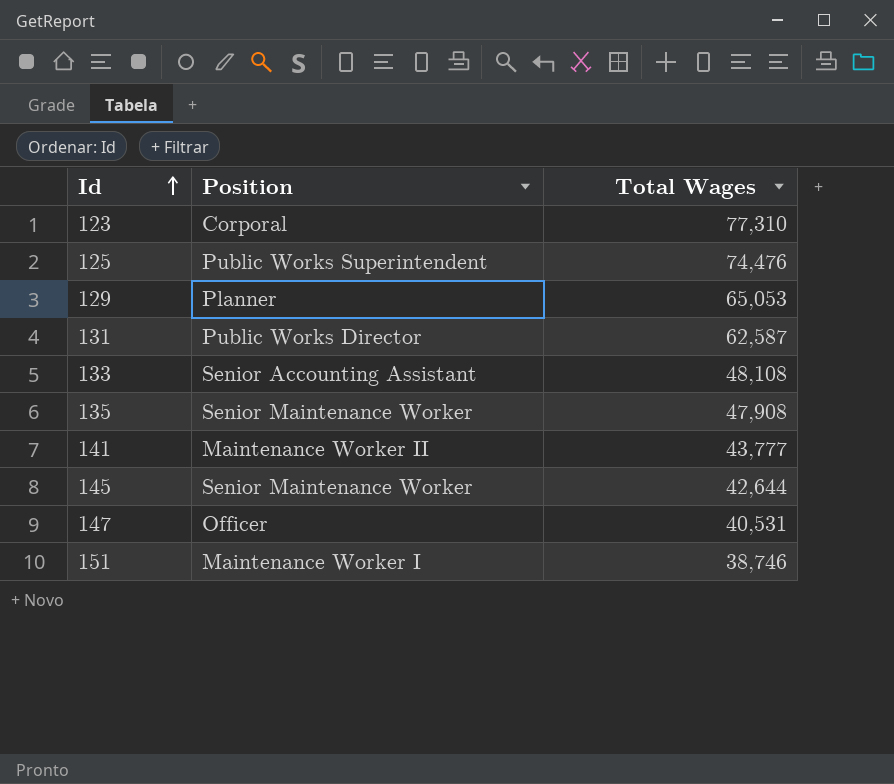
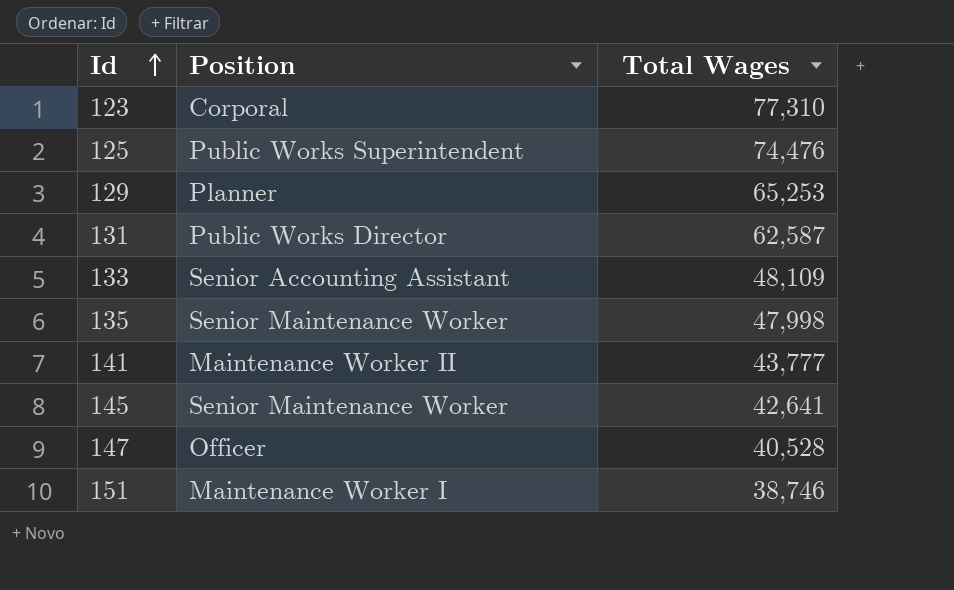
129 | Total Wages: 65,053 -> 65,253
133 | Total Wages: 48,108 -> 48,109
135 | Total Wages: 47,908 -> 47,998
145 | Total Wages: 42,644 -> 42,641
147 | Total Wages: 40,531 -> 40,528

